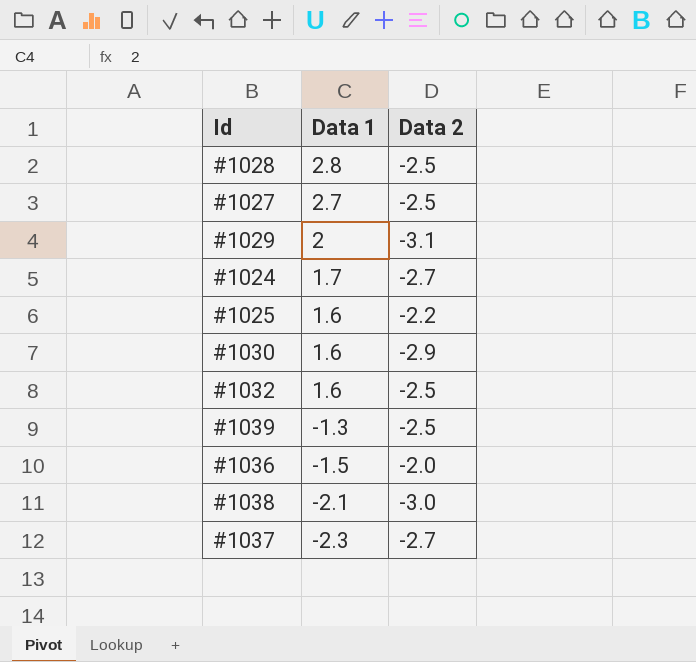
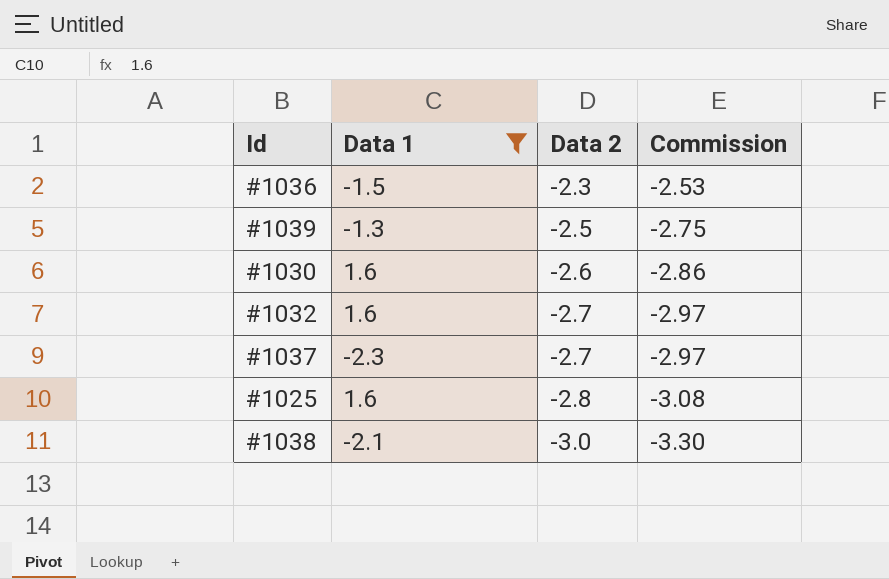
filter: none -> Data 1 <= 1.6
row order: Data 1 descending -> Data 2 descending
column Commission | formula: none -> [Data 2] * 1.1
#1036 | Data 2: -2.0 -> -2.3
#1030 | Data 2: -2.9 -> -2.6
#1032 | Data 2: -2.5 -> -2.7
#1025 | Data 2: -2.2 -> -2.8

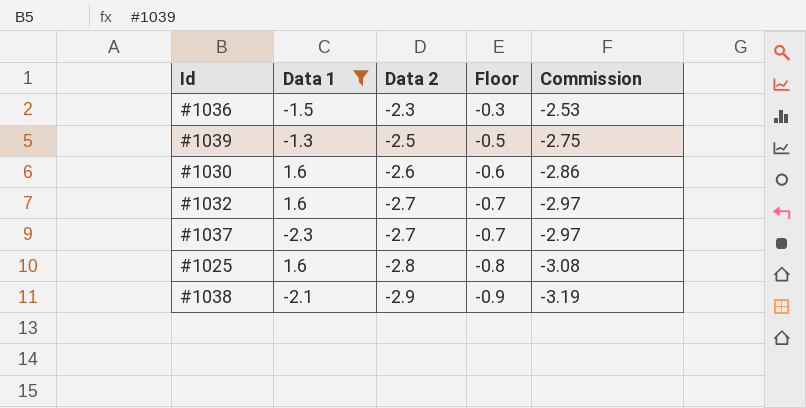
column Floor | formula: none -> [Data 2] + 2
#1038 | Data 2: -3.0 -> -2.9
#1038 | Commission: -3.30 -> -3.19

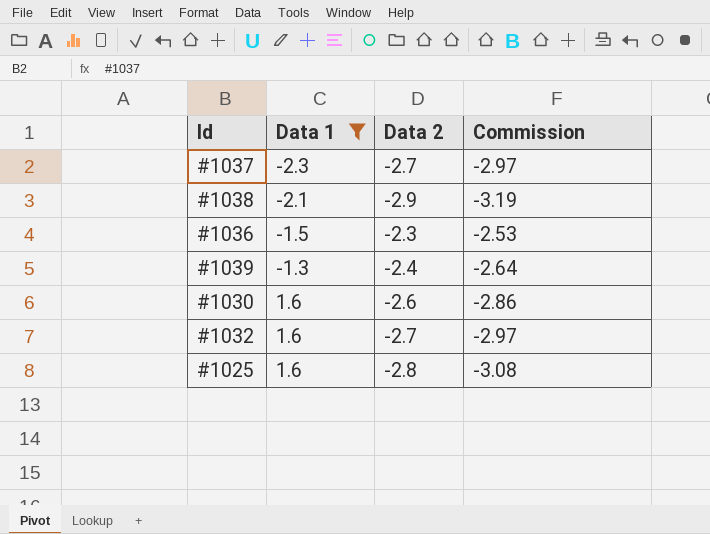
row order: Data 2 descending -> Data 1 ascending
column Floor | formula: [Data 2] + 2 -> none
#1039 | Data 2: -2.5 -> -2.4
#1039 | Commission: -2.75 -> -2.64

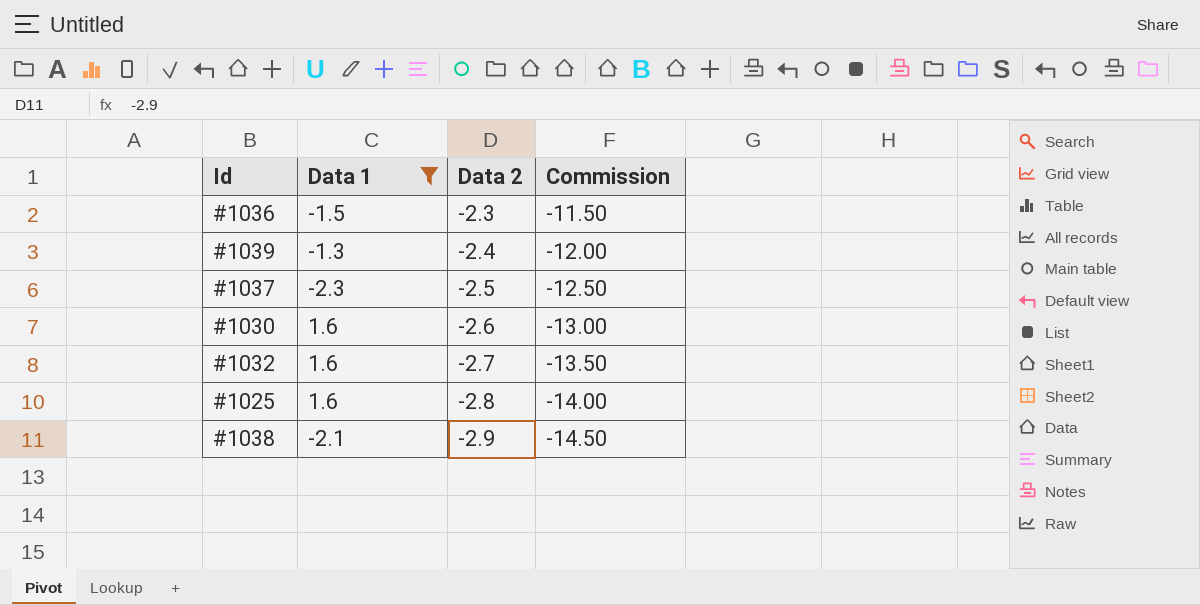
row order: Data 1 ascending -> Data 2 descending
column Commission | formula: [Data 2] * 1.1 -> [Data 2] * 5
#1037 | Data 2: -2.7 -> -2.5

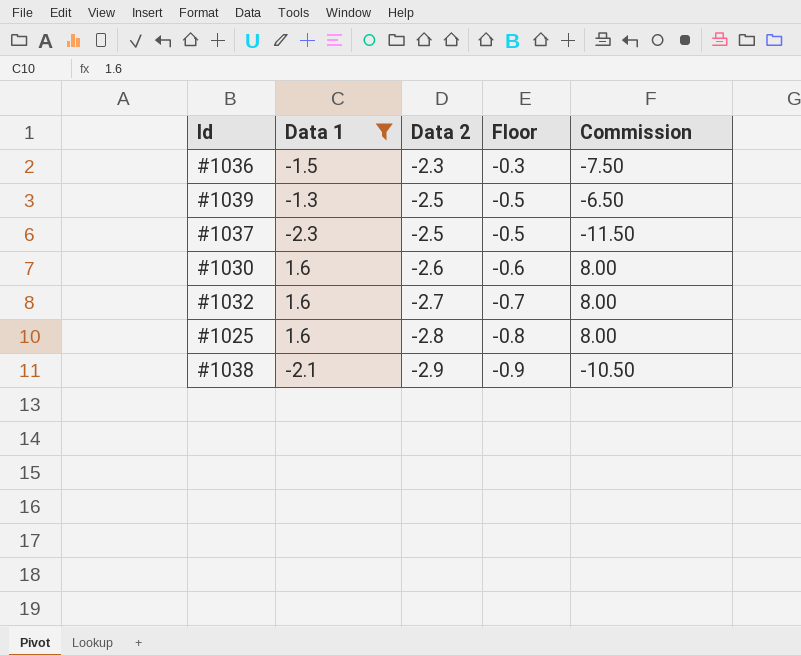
column Floor | formula: none -> [Data 2] + 2
column Commission | formula: [Data 2] * 5 -> [Data 1] * 5
#1039 | Data 2: -2.4 -> -2.5

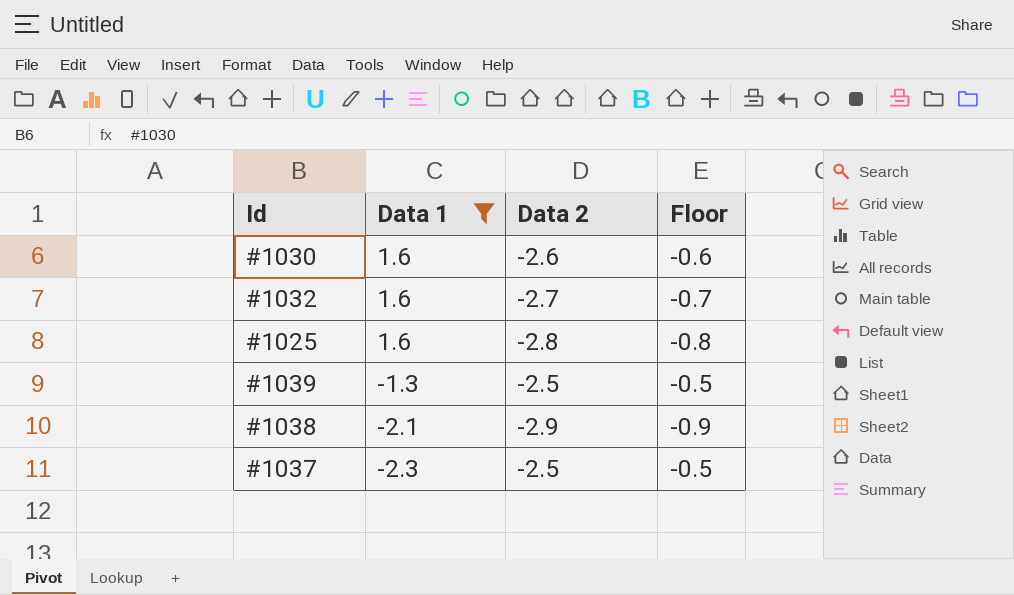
row order: Data 2 descending -> Data 1 descending
column Commission | formula: [Data 1] * 5 -> none
row #1036: -1.5 | -2.3 | -0.3 | -7.50 -> none

